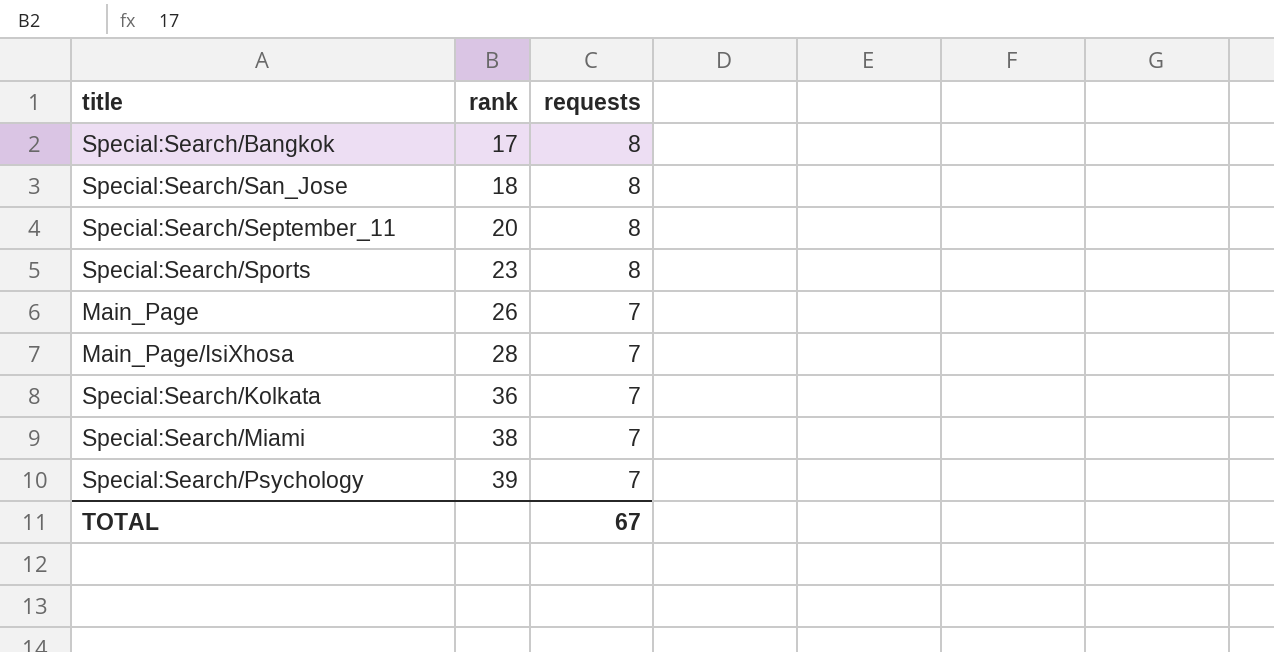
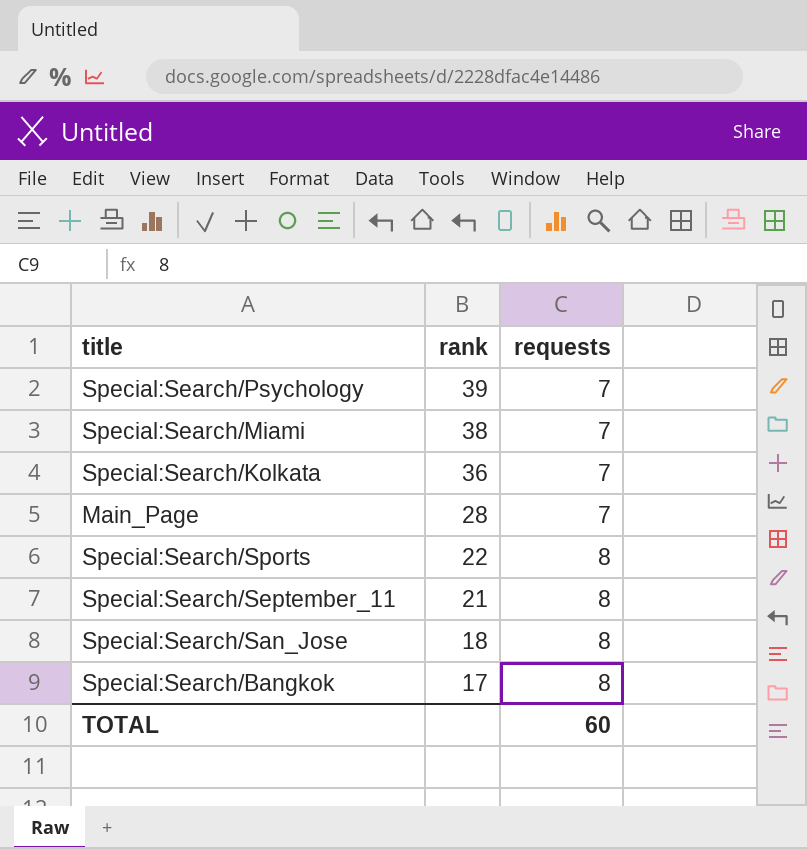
row order: rank ascending -> rank descending
row Main_Page/IsiXhosa: 28 | 7 -> none
Main_Page | rank: 26 -> 28
Special:Search/Sports | rank: 23 -> 22
Special:Search/September_11 | rank: 20 -> 21
TOTAL | requests: 67 -> 60

